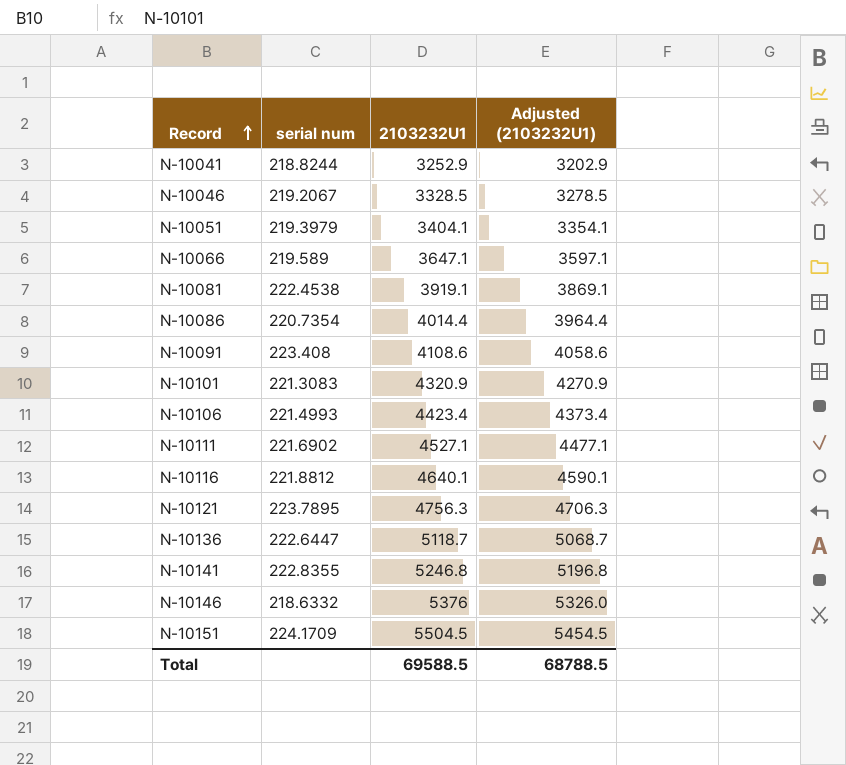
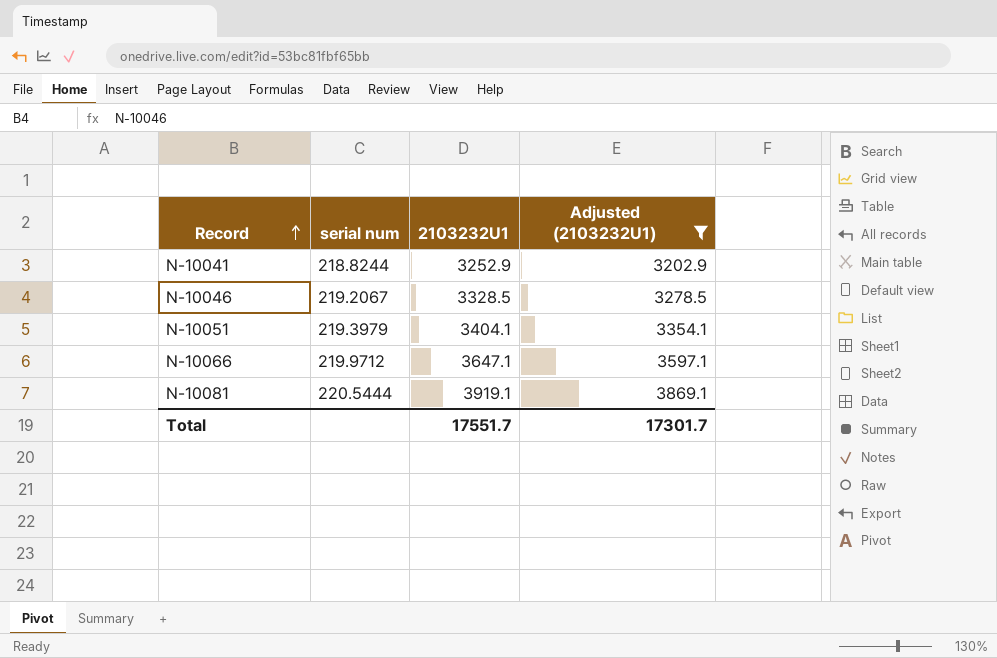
filter: none -> Adjusted (2103232U1) <= 3869.1
N-10066 | serial num: 219.589 -> 219.9712
N-10081 | serial num: 222.4538 -> 220.5444
Total | 2103232U1: 69588.5 -> 17551.7
Total | Adjusted (2103232U1): 68788.5 -> 17301.7

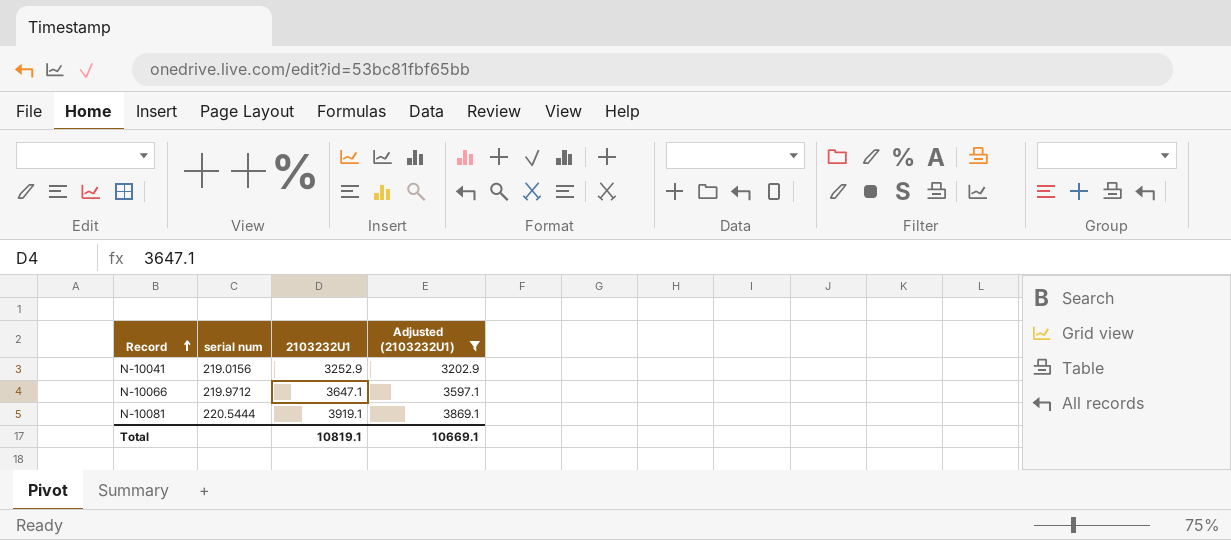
row N-10046: 219.2067 | 3328.5 | 3278.5 -> none
row N-10051: 219.3979 | 3404.1 | 3354.1 -> none
N-10041 | serial num: 218.8244 -> 219.0156
Total | 2103232U1: 17551.7 -> 10819.1
Total | Adjusted (2103232U1): 17301.7 -> 10669.1

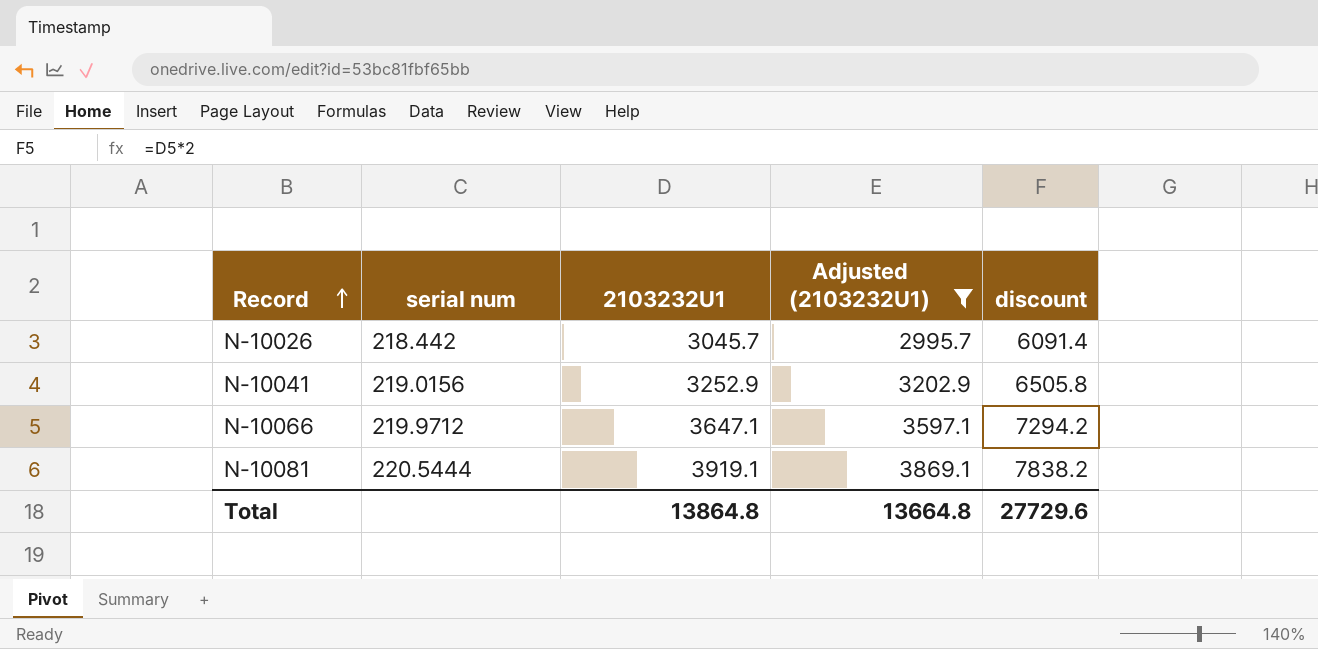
column discount | formula: none -> [2103232U1] * 2
row N-10026: none -> 218.442 | 3045.7 | 2995.7 | 6091.4
Total | 2103232U1: 10819.1 -> 13864.8
Total | Adjusted (2103232U1): 10669.1 -> 13664.8

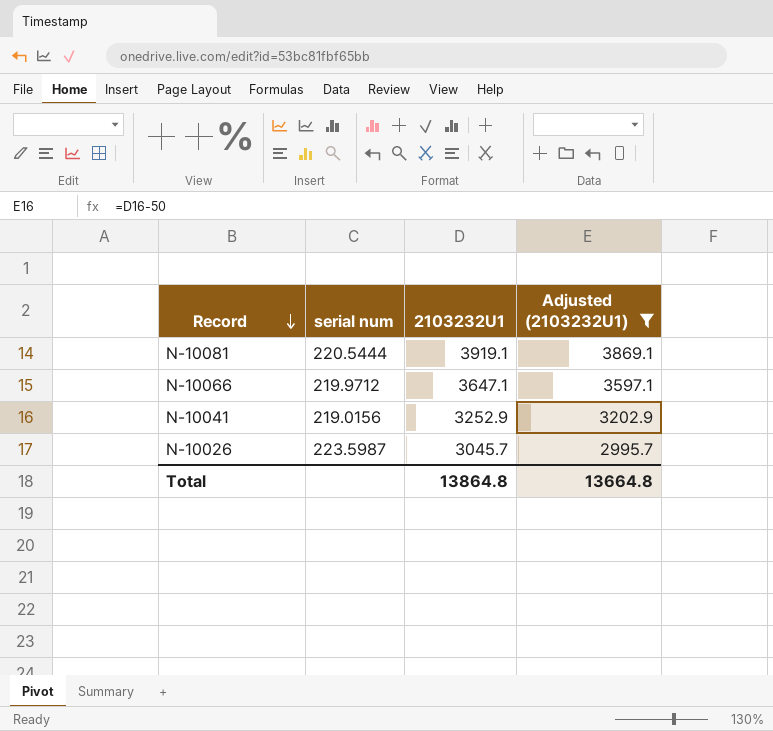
row order: Record ascending -> Record descending
column discount | formula: [2103232U1] * 2 -> none
N-10026 | serial num: 218.442 -> 223.5987

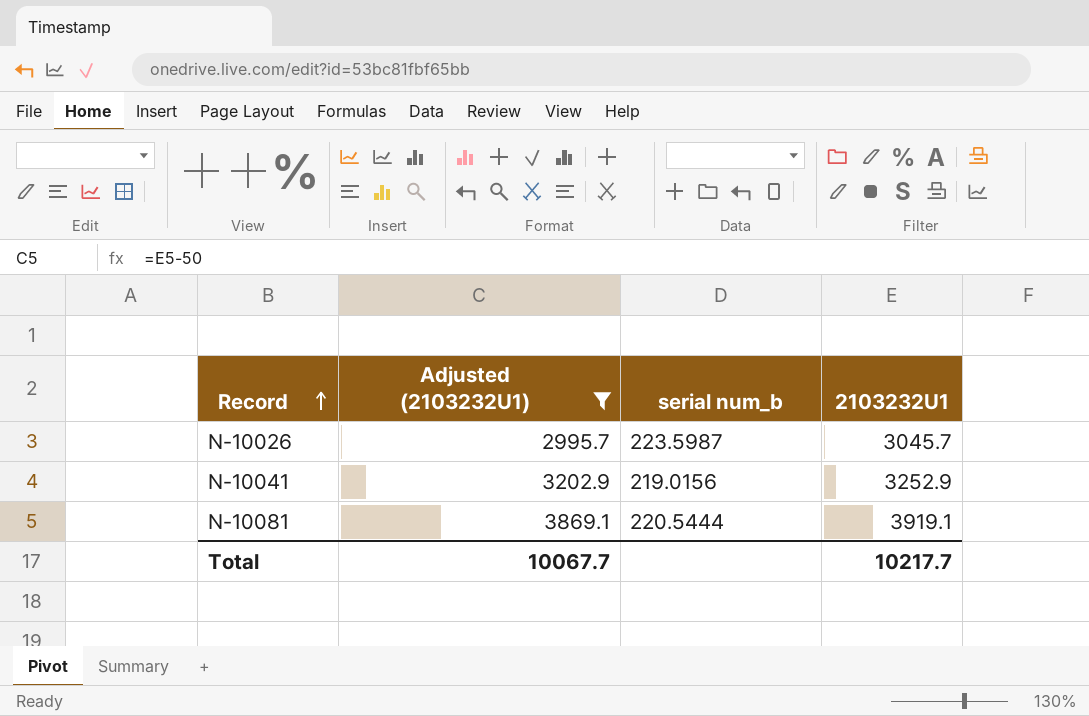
row order: Record descending -> Record ascending
column Adjusted (2103232U1) | position: 4 -> 2
column name: serial num -> serial num_b
row N-10066: 219.9712 | 3647.1 | 3597.1 -> none
Total | Adjusted (2103232U1): 13664.8 -> 10067.7
Total | 2103232U1: 13864.8 -> 10217.7

